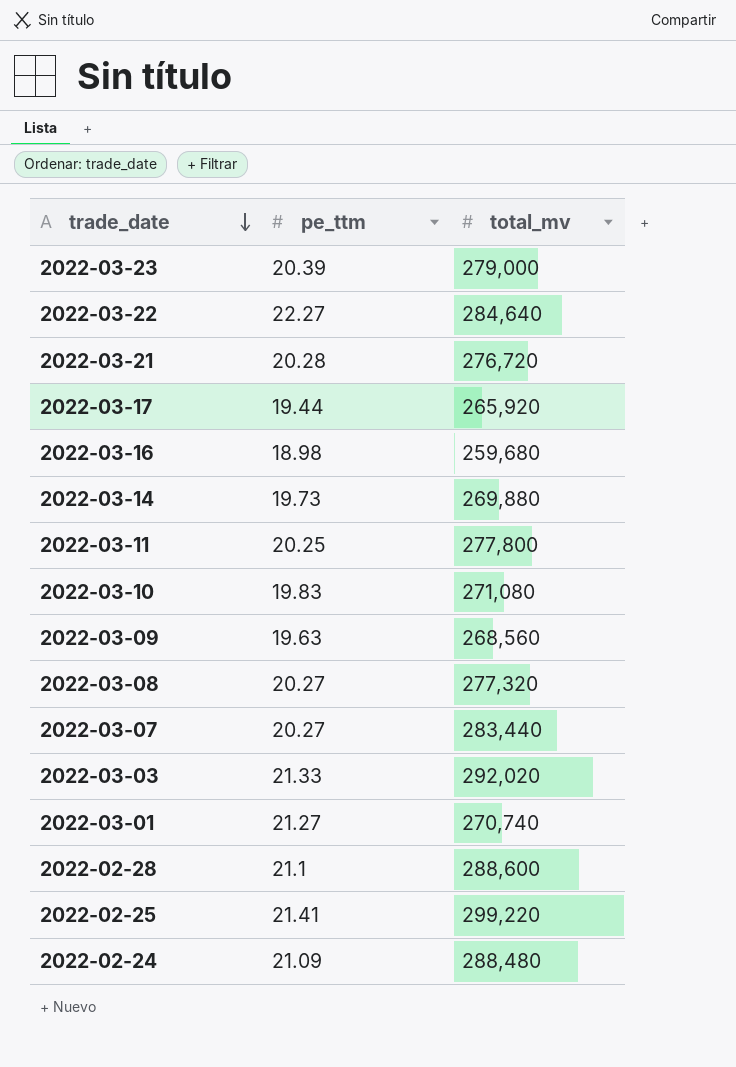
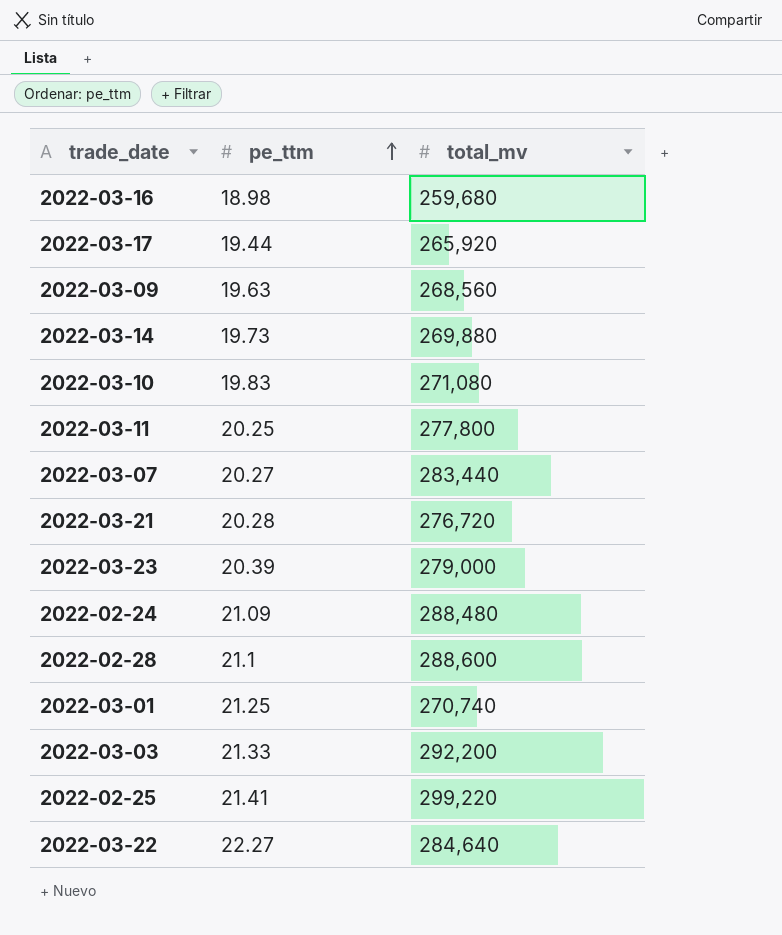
row order: trade_date descending -> pe_ttm ascending
row 2022-03-08: 20.27 | 277,320 -> none
2022-03-01 | pe_ttm: 21.27 -> 21.25
2022-03-03 | total_mv: 292,020 -> 292,200

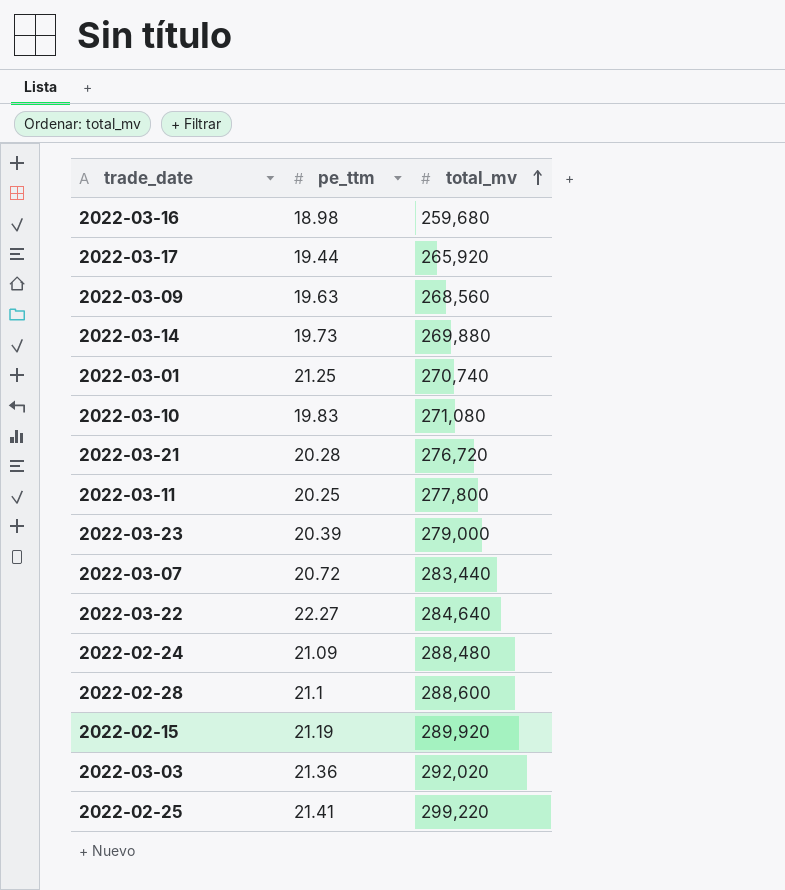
row order: pe_ttm ascending -> total_mv ascending
2022-03-07 | pe_ttm: 20.27 -> 20.72
row 2022-02-15: none -> 21.19 | 289,920
2022-03-03 | pe_ttm: 21.33 -> 21.36
2022-03-03 | total_mv: 292,200 -> 292,020

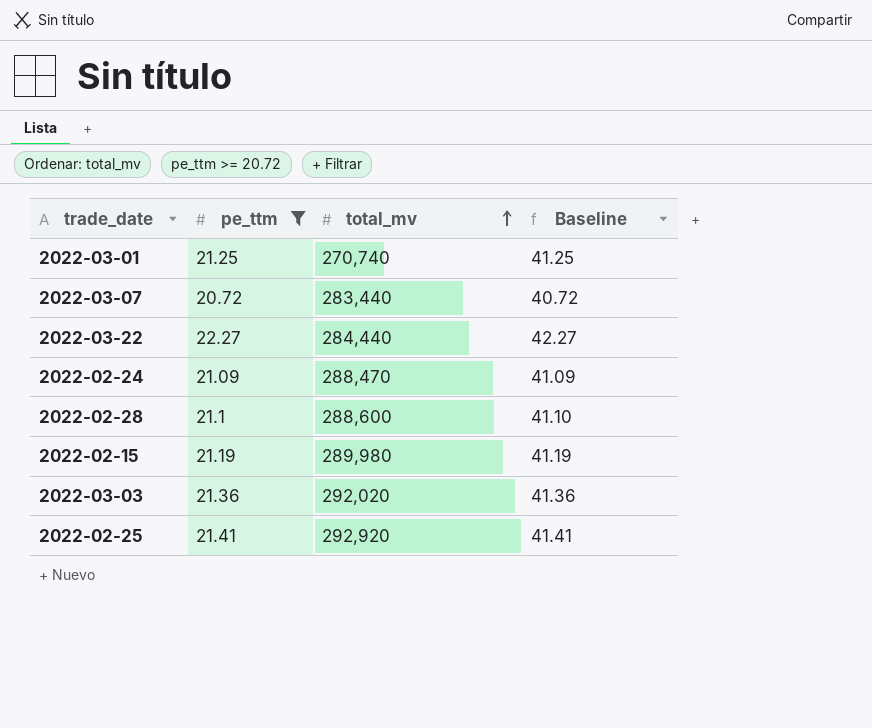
filter: none -> pe_ttm >= 20.72
column Baseline | formula: none -> [pe_ttm] + 20
2022-03-22 | total_mv: 284,640 -> 284,440
2022-02-24 | total_mv: 288,480 -> 288,470
2022-02-15 | total_mv: 289,920 -> 289,980
2022-02-25 | total_mv: 299,220 -> 292,920

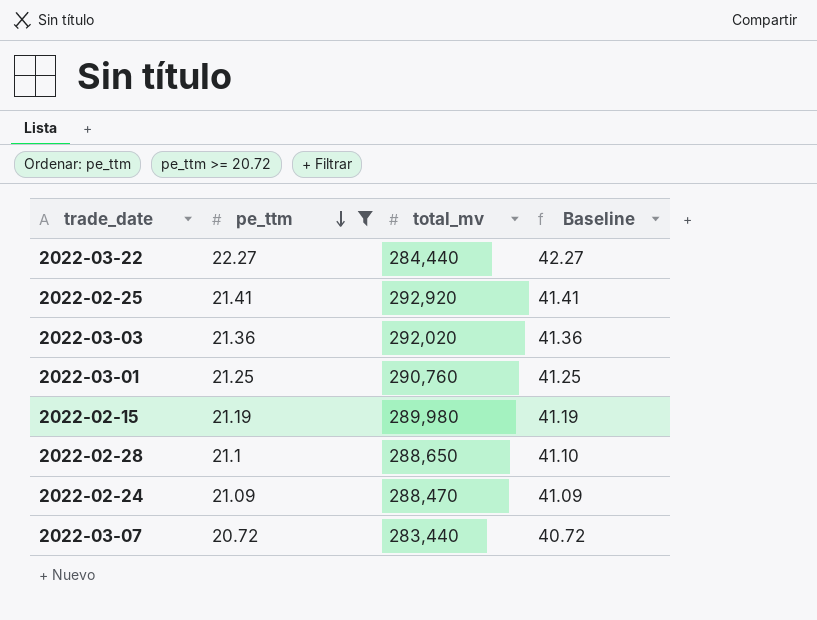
row order: total_mv ascending -> pe_ttm descending
2022-03-01 | total_mv: 270,740 -> 290,760
2022-02-28 | total_mv: 288,600 -> 288,650

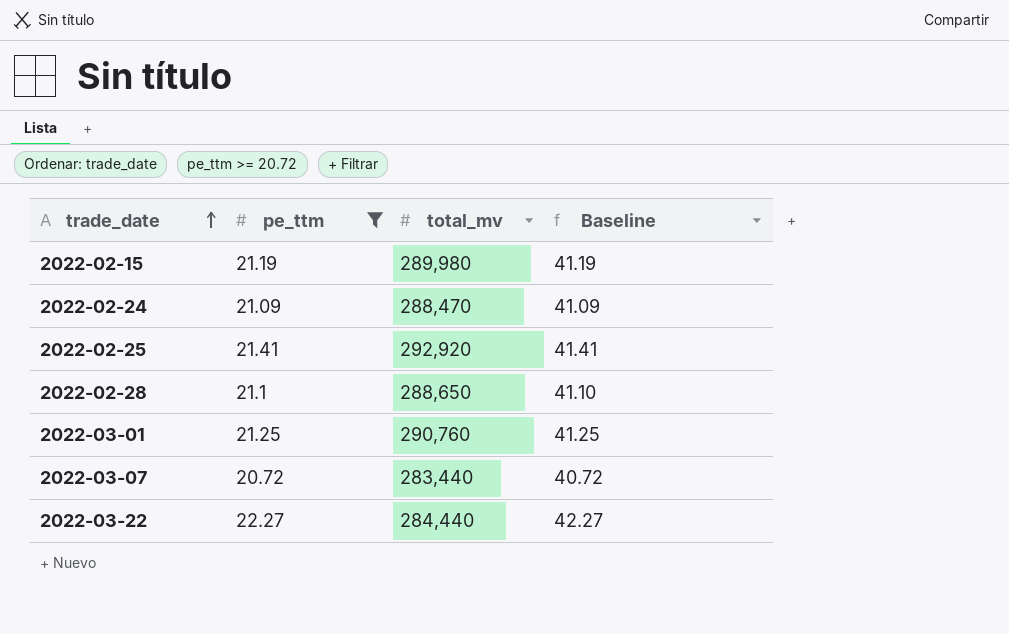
row order: pe_ttm descending -> trade_date ascending
row 2022-03-03: 21.36 | 292,020 | 41.36 -> none

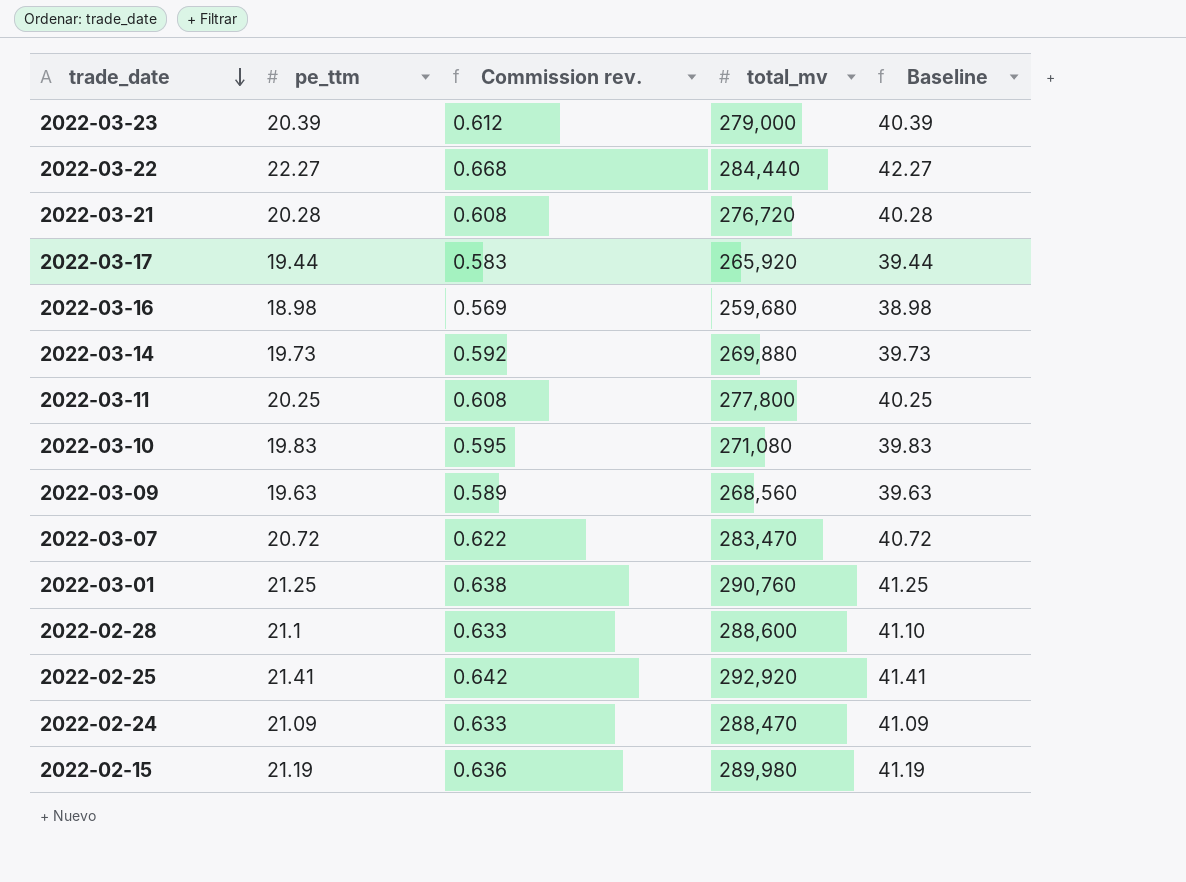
filter: pe_ttm >= 20.72 -> none
row order: trade_date ascending -> trade_date descending
column Commission rev. | formula: none -> [pe_ttm] * 0.03
2022-03-07 | total_mv: 283,440 -> 283,470
2022-02-28 | total_mv: 288,650 -> 288,600

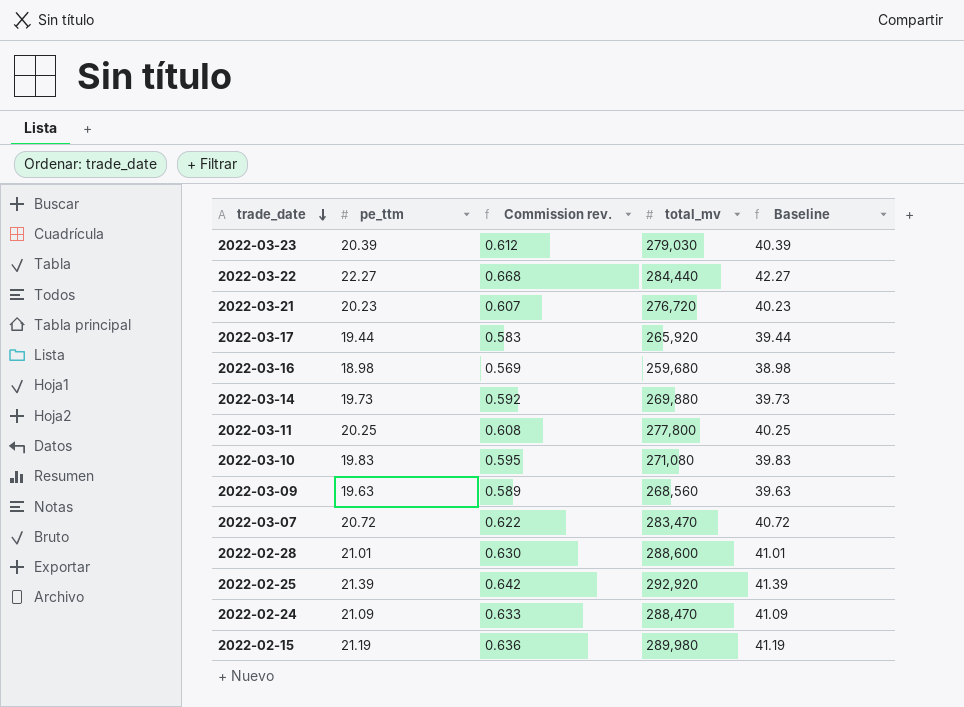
row 2022-03-01: 21.25 | 0.638 | 290,760 | 41.25 -> none
2022-03-23 | total_mv: 279,000 -> 279,030
2022-03-21 | pe_ttm: 20.28 -> 20.23
2022-03-21 | Commission rev.: 0.608 -> 0.607
2022-03-21 | Baseline: 40.28 -> 40.23
2022-02-28 | pe_ttm: 21.1 -> 21.01
2022-02-28 | Commission rev.: 0.633 -> 0.630
2022-02-28 | Baseline: 41.10 -> 41.01
2022-02-25 | pe_ttm: 21.41 -> 21.39
2022-02-25 | Baseline: 41.41 -> 41.39

